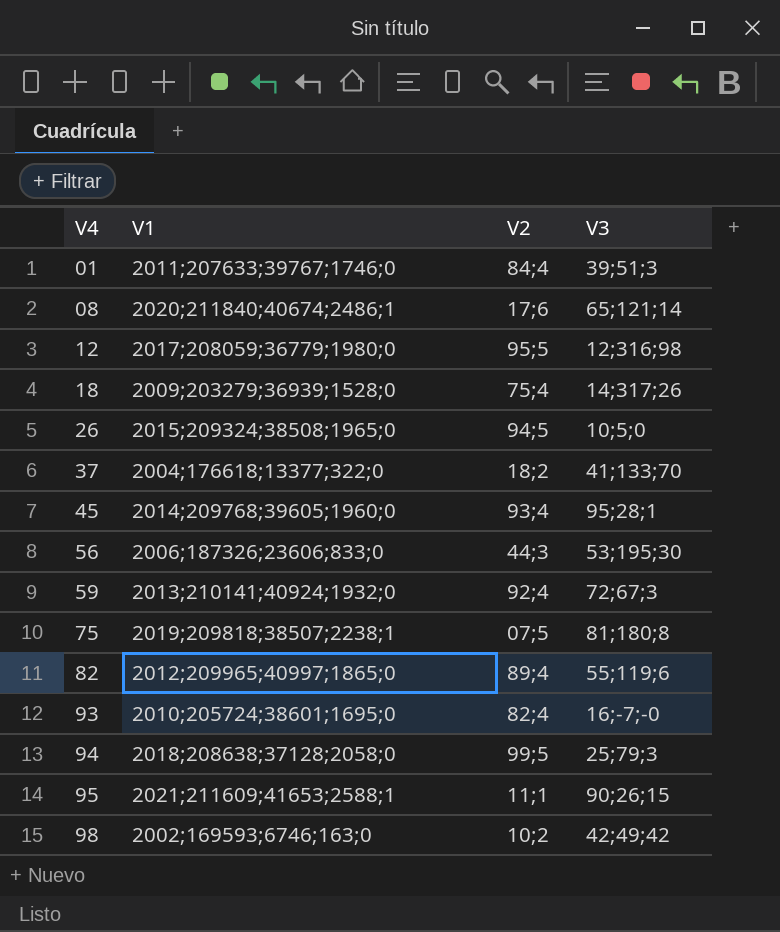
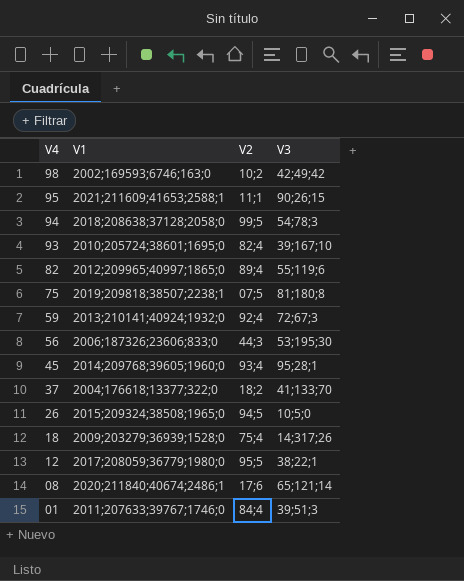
row order: V4 ascending -> V4 descending
94 | V3: 25;79;3 -> 54;78;3
93 | V3: 16;-7;-0 -> 39;167;10
12 | V3: 12;316;98 -> 38;22;1

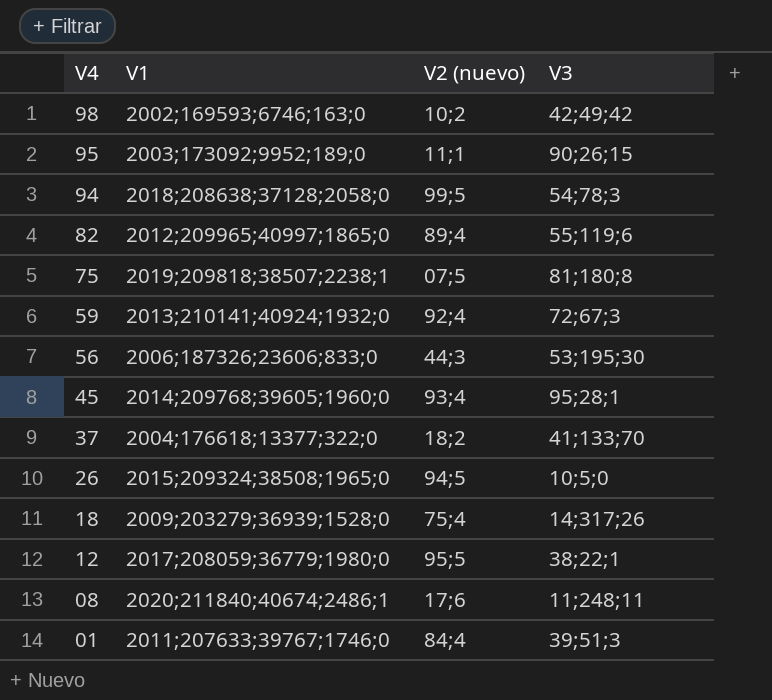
column name: V2 -> V2 (nuevo)
row 93: 2010;205724;38601;1695;0 | 82;4 | 39;167;10 -> none
95 | V1: 2021;211609;41653;2588;1 -> 2003;173092;9952;189;0
08 | V3: 65;121;14 -> 11;248;11

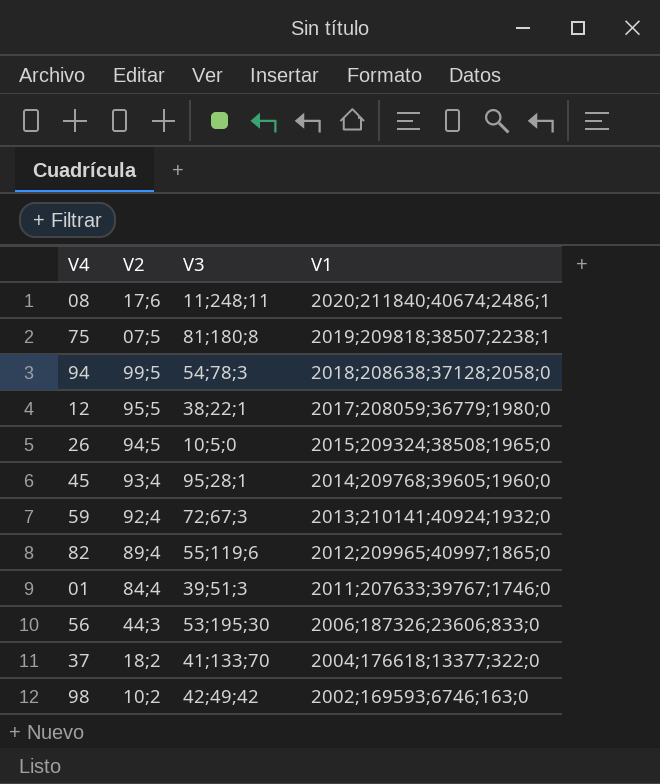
row order: V4 descending -> V1 descending
column name: V2 (nuevo) -> V2
column V1 | position: 2 -> 4
row 95: 2003;173092;9952;189;0 | 11;1 | 90;26;15 -> none
row 18: 2009;203279;36939;1528;0 | 75;4 | 14;317;26 -> none

